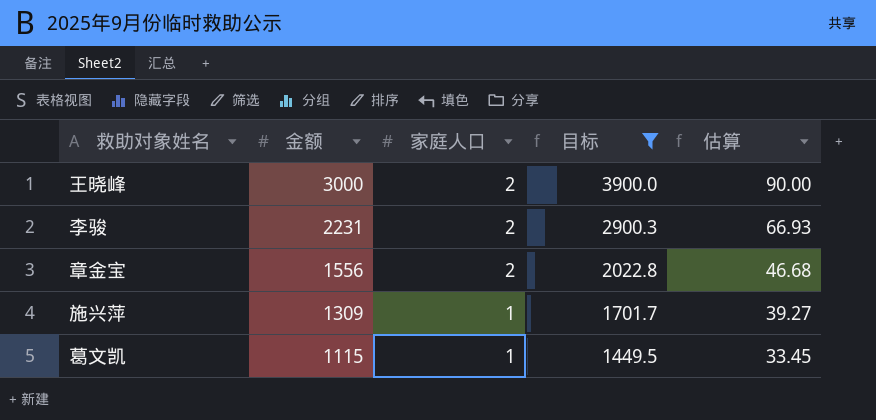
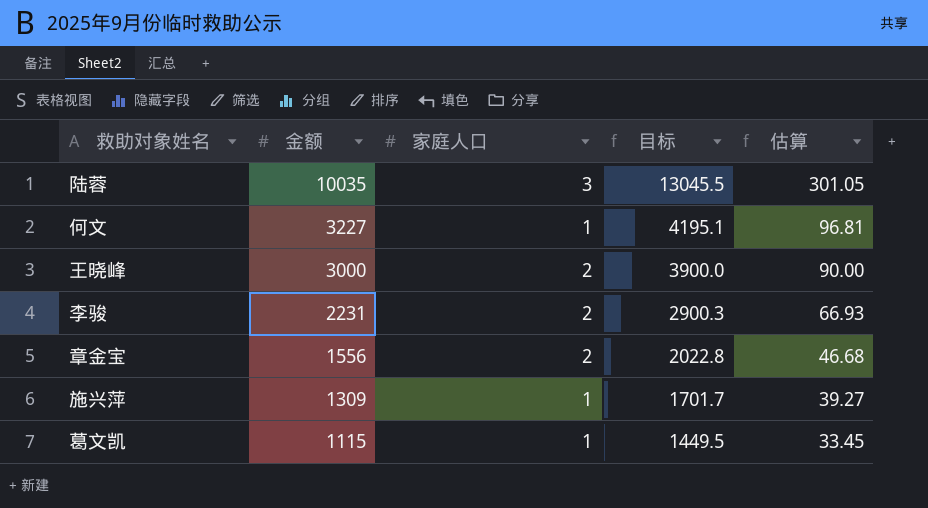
filter: 目标 <= 3900.0 -> none

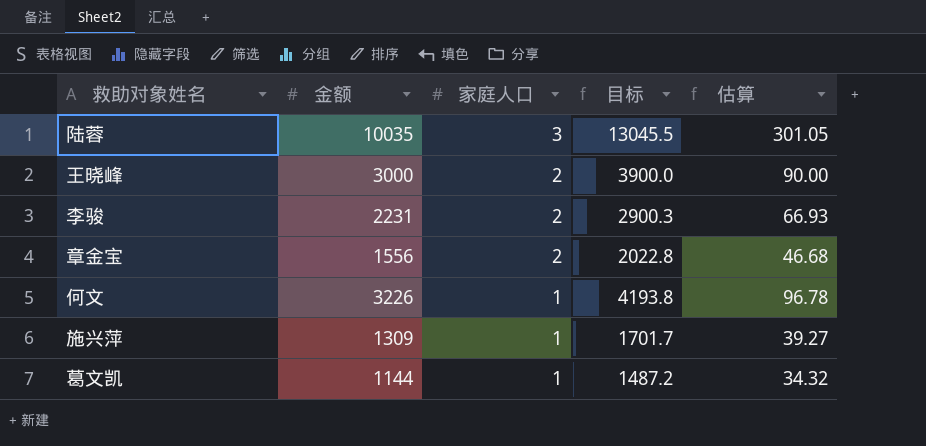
row order: 金额 descending -> 家庭人口 descending
何文 | 金额: 3227 -> 3226
何文 | 目标: 4195.1 -> 4193.8
何文 | 估算: 96.81 -> 96.78
葛文凯 | 金额: 1115 -> 1144
葛文凯 | 目标: 1449.5 -> 1487.2
葛文凯 | 估算: 33.45 -> 34.32

